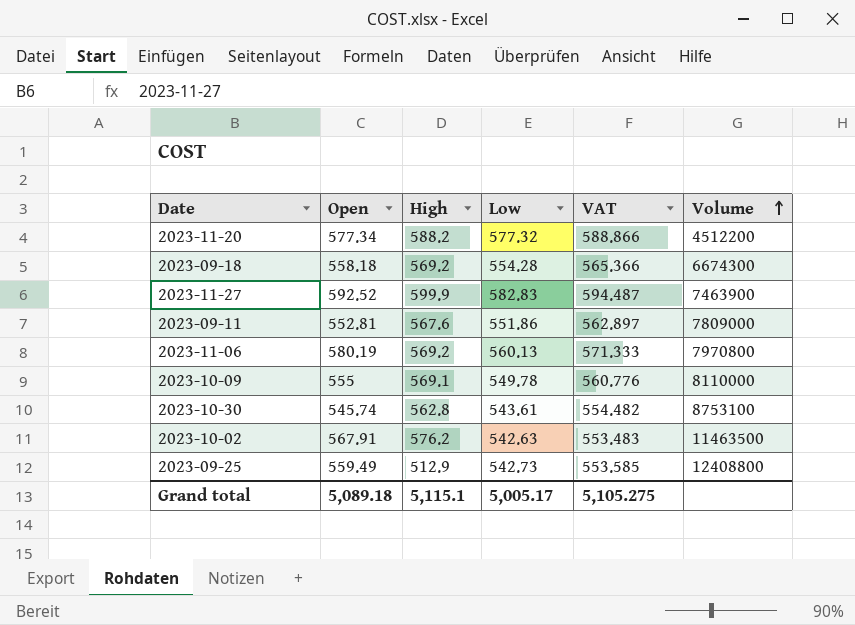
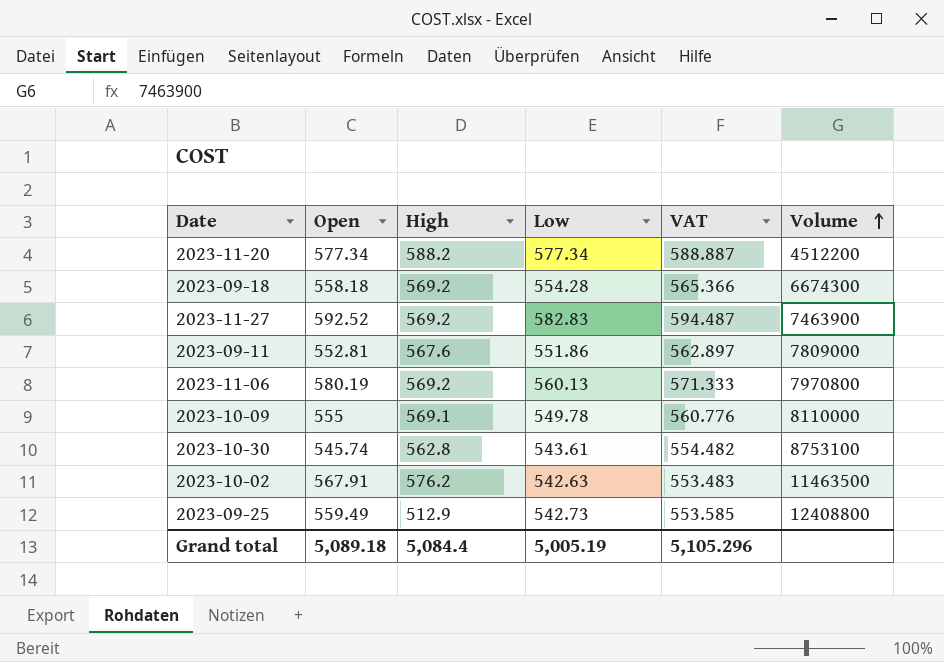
2023-11-20 | Low: 577.32 -> 577.34
2023-11-20 | VAT: 588.866 -> 588.887
2023-11-27 | High: 599.9 -> 569.2
Grand total | High: 5,115.1 -> 5,084.4
Grand total | Low: 5,005.17 -> 5,005.19
Grand total | VAT: 5,105.275 -> 5,105.296

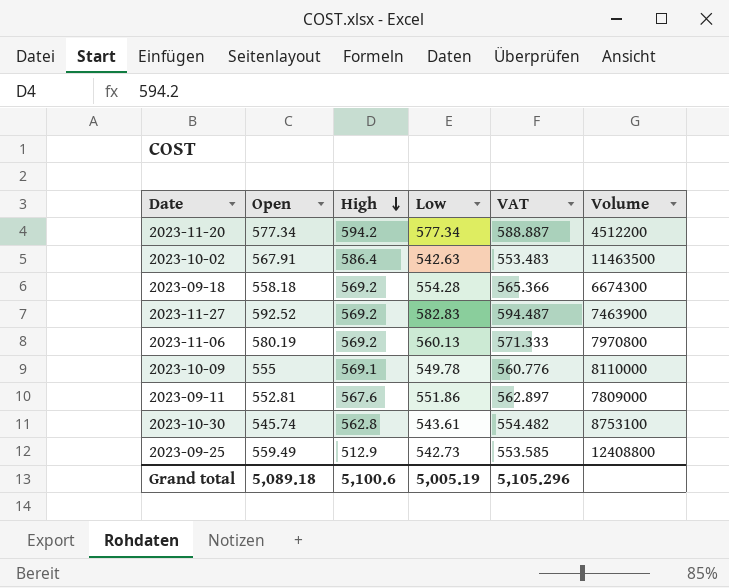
row order: Volume ascending -> High descending
2023-11-20 | High: 588.2 -> 594.2
2023-10-02 | High: 576.2 -> 586.4
Grand total | High: 5,084.4 -> 5,100.6

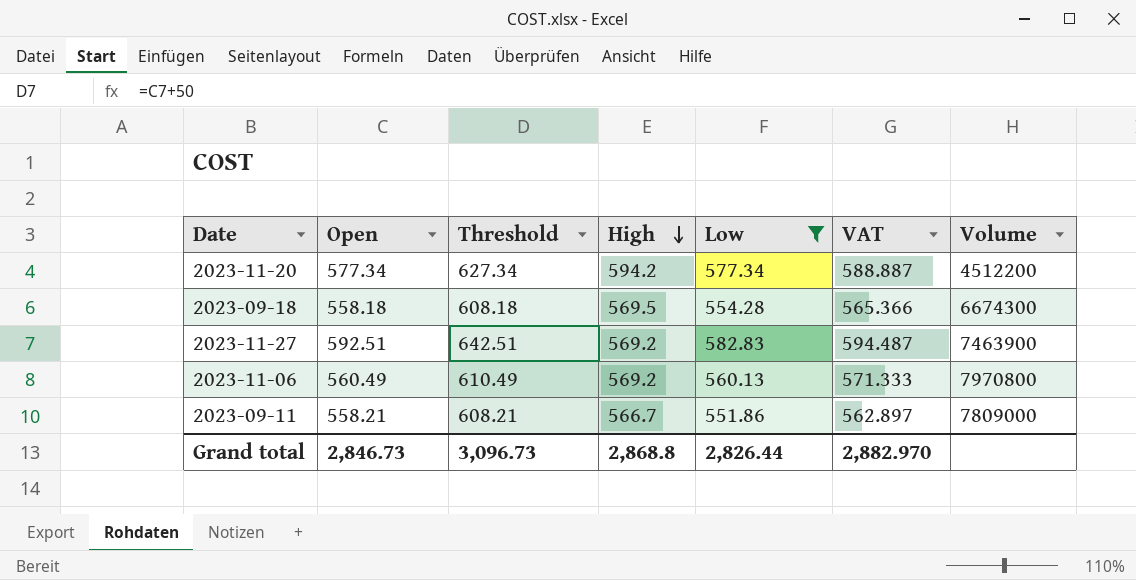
filter: none -> Low >= 551.86
column Threshold | formula: none -> [Open] + 50
2023-09-18 | High: 569.2 -> 569.5
2023-11-27 | Open: 592.52 -> 592.51
2023-11-06 | Open: 580.19 -> 560.49
2023-09-11 | Open: 552.81 -> 558.21
2023-09-11 | High: 567.6 -> 566.7
Grand total | Open: 5,089.18 -> 2,846.73
Grand total | High: 5,100.6 -> 2,868.8
Grand total | Low: 5,005.19 -> 2,826.44
Grand total | VAT: 5,105.296 -> 2,882.970

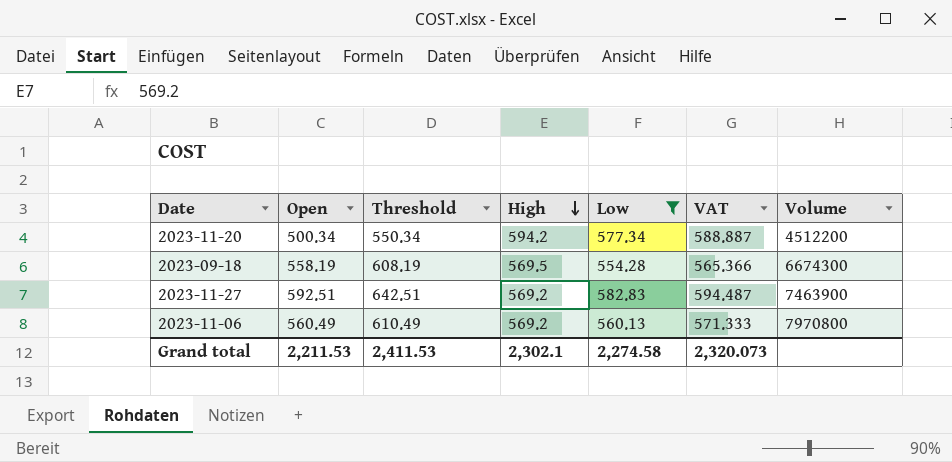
row 2023-09-11: 558.21 | 608.21 | 566.7 | 551.86 | 562.897 | 7809000 -> none
2023-11-20 | Open: 577.34 -> 500.34
2023-11-20 | Threshold: 627.34 -> 550.34
2023-09-18 | Open: 558.18 -> 558.19
2023-09-18 | Threshold: 608.18 -> 608.19
Grand total | Open: 2,846.73 -> 2,211.53
Grand total | Threshold: 3,096.73 -> 2,411.53
Grand total | High: 2,868.8 -> 2,302.1
Grand total | Low: 2,826.44 -> 2,274.58
Grand total | VAT: 2,882.970 -> 2,320.073

